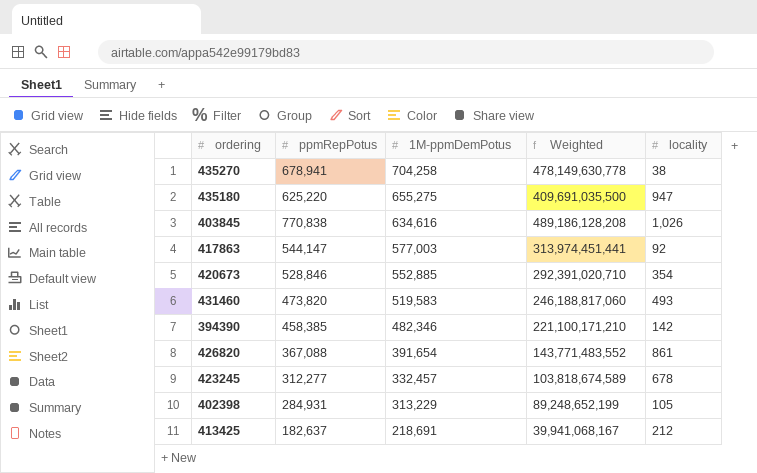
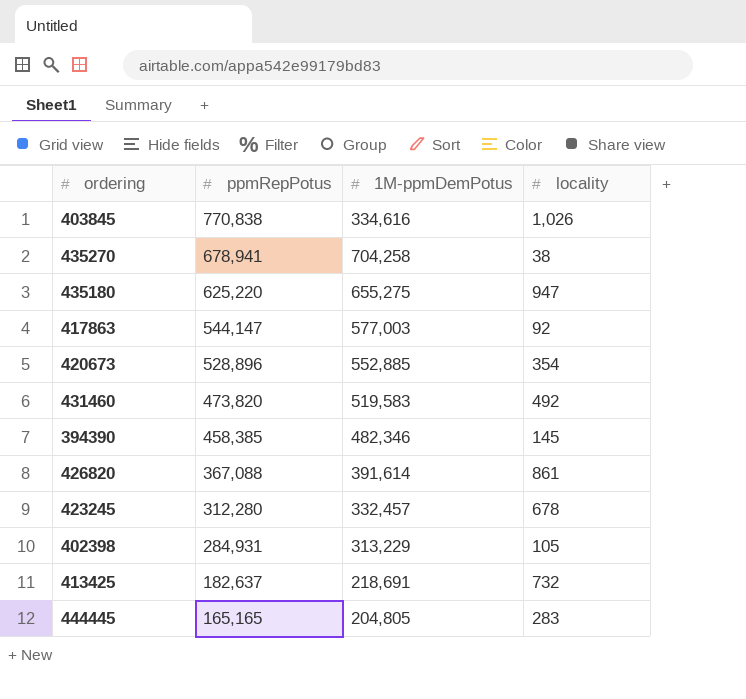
row order: 1M-ppmDemPotus descending -> ppmRepPotus descending
column Weighted | formula: [ppmRepPotus] * [1M-ppmDemPotus] -> none
403845 | 1M-ppmDemPotus: 634,616 -> 334,616
420673 | ppmRepPotus: 528,846 -> 528,896
431460 | locality: 493 -> 492
394390 | locality: 142 -> 145
426820 | 1M-ppmDemPotus: 391,654 -> 391,614
423245 | ppmRepPotus: 312,277 -> 312,280
413425 | locality: 212 -> 732
row 444445: none -> 165,165 | 204,805 | 283

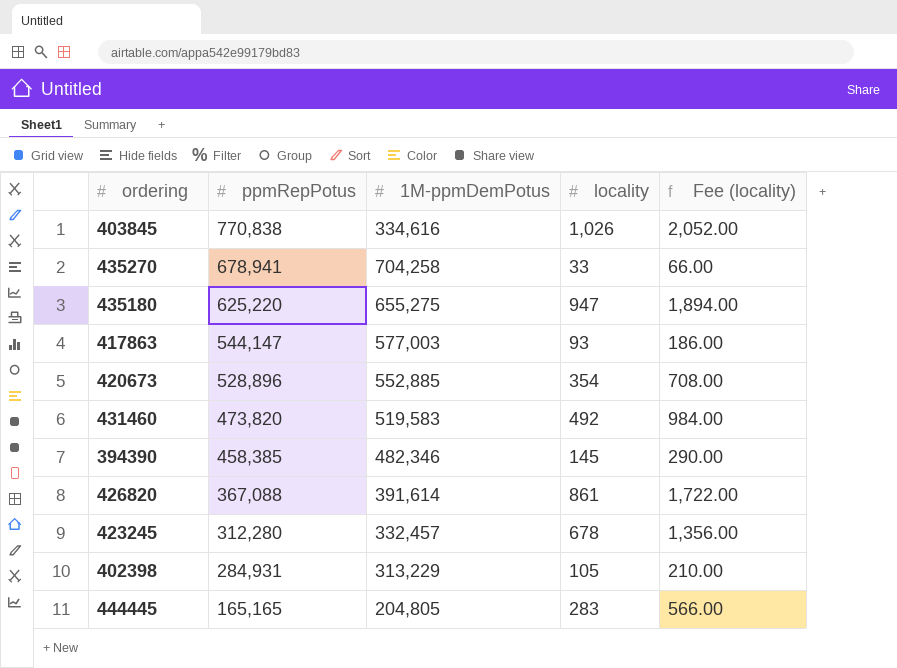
column Fee (locality) | formula: none -> [locality] * 2
row 413425: 182,637 | 218,691 | 732 -> none
435270 | locality: 38 -> 33
417863 | locality: 92 -> 93

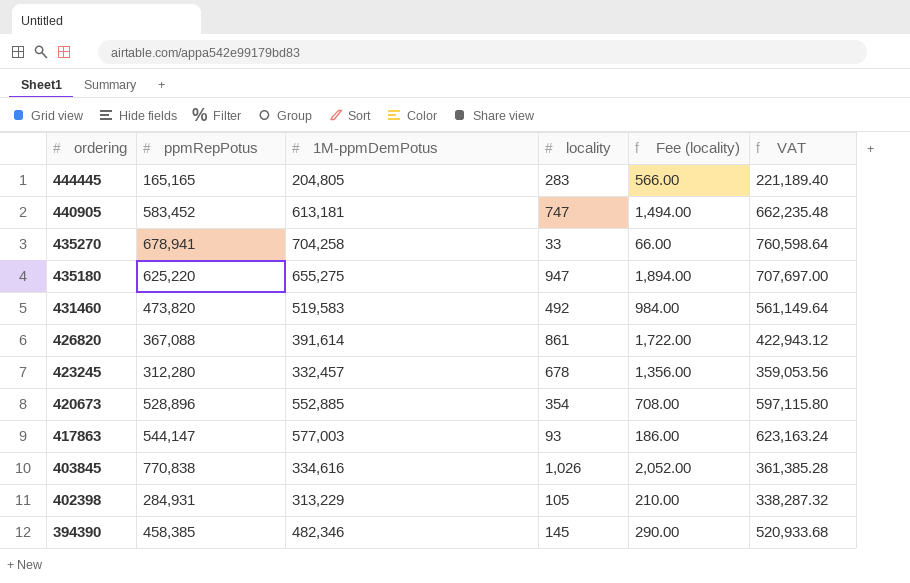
row order: ppmRepPotus descending -> ordering descending
column VAT | formula: none -> [1M-ppmDemPotus] * 1.08
row 440905: none -> 583,452 | 613,181 | 747 | 1,494.00 | 662,235.48

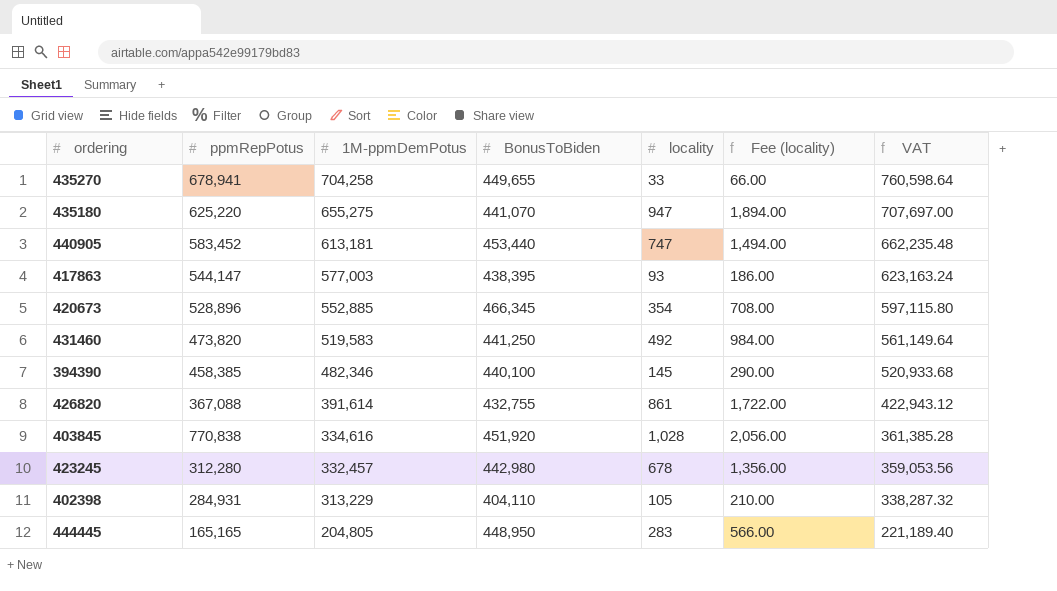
row order: ordering descending -> 1M-ppmDemPotus descending
column BonusToBiden | position: none -> 4
403845 | locality: 1,026 -> 1,028
403845 | Fee (locality): 2,052.00 -> 2,056.00

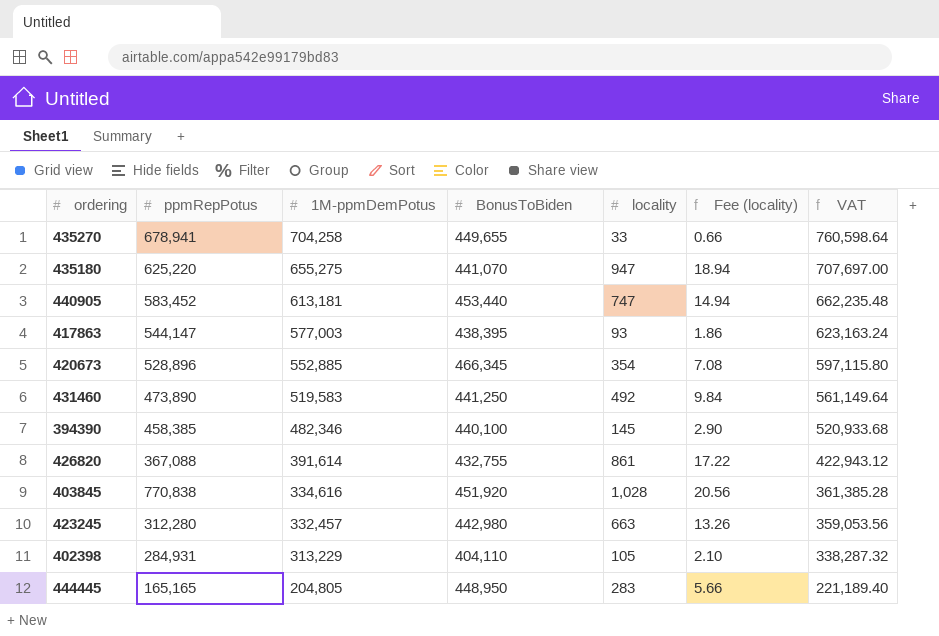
column Fee (locality) | formula: [locality] * 2 -> [locality] * 0.02
431460 | ppmRepPotus: 473,820 -> 473,890
423245 | locality: 678 -> 663

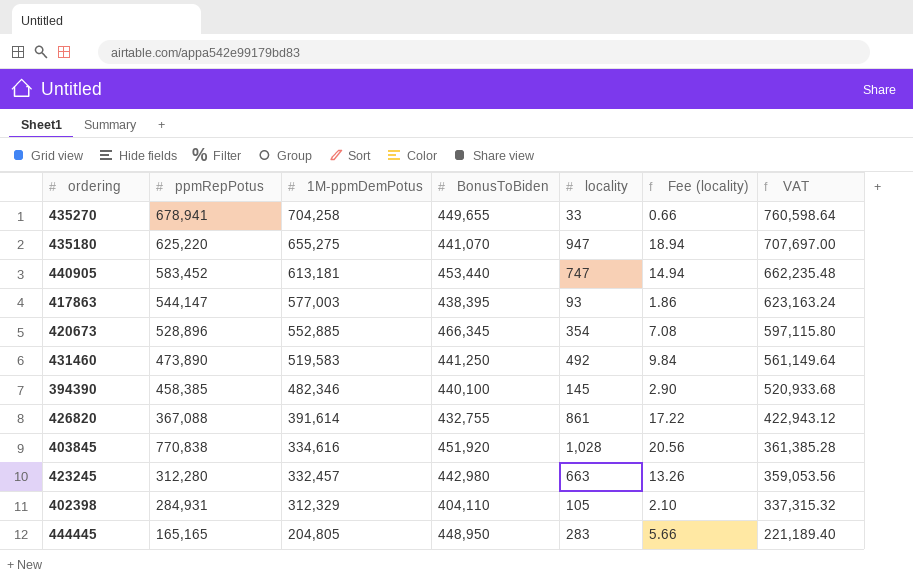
402398 | 1M-ppmDemPotus: 313,229 -> 312,329
402398 | VAT: 338,287.32 -> 337,315.32

